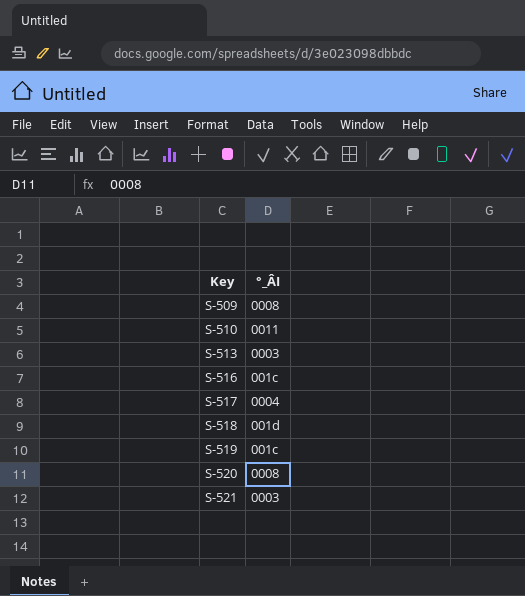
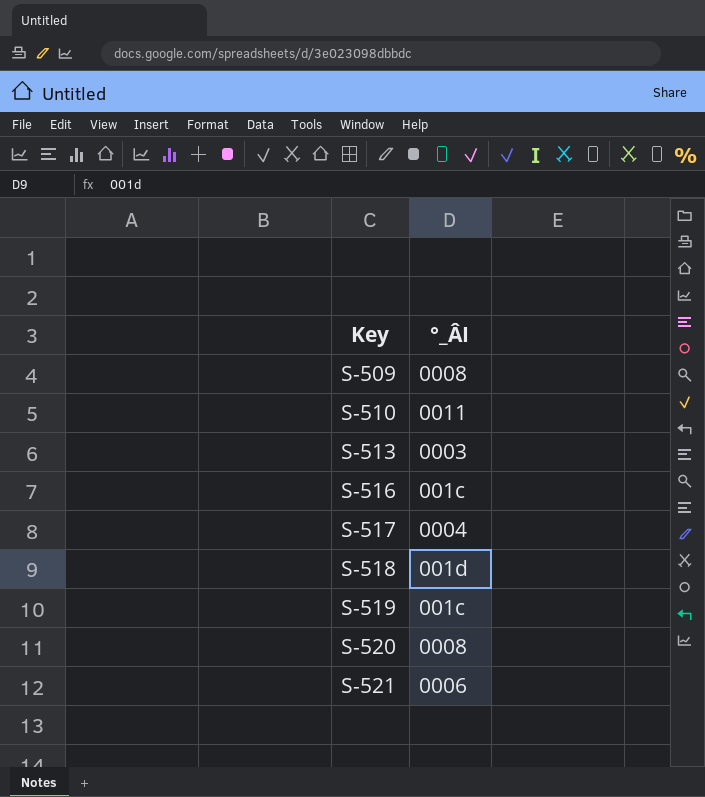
S-521 | °_ÂI: 0003 -> 0006

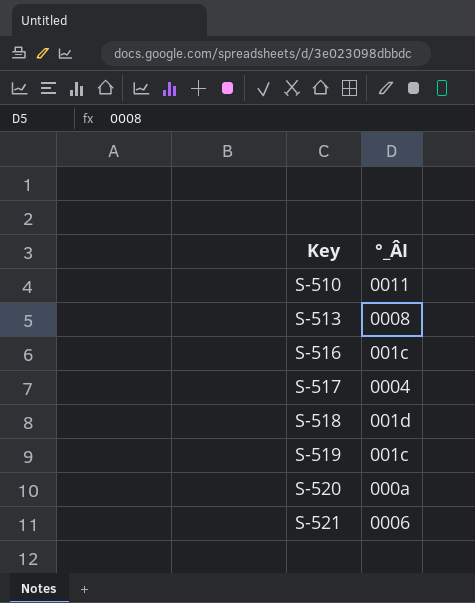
row S-509: 0008 -> none
S-513 | °_ÂI: 0003 -> 0008
S-520 | °_ÂI: 0008 -> 000a

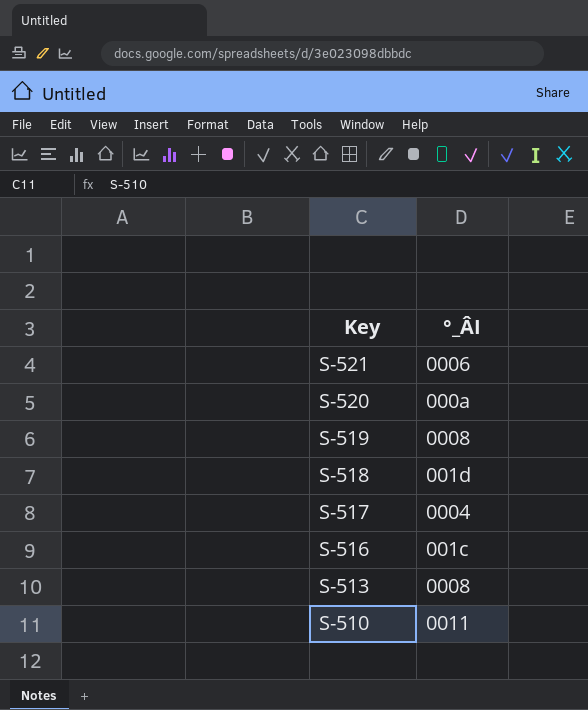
row order: Key ascending -> Key descending
S-519 | °_ÂI: 001c -> 0008

